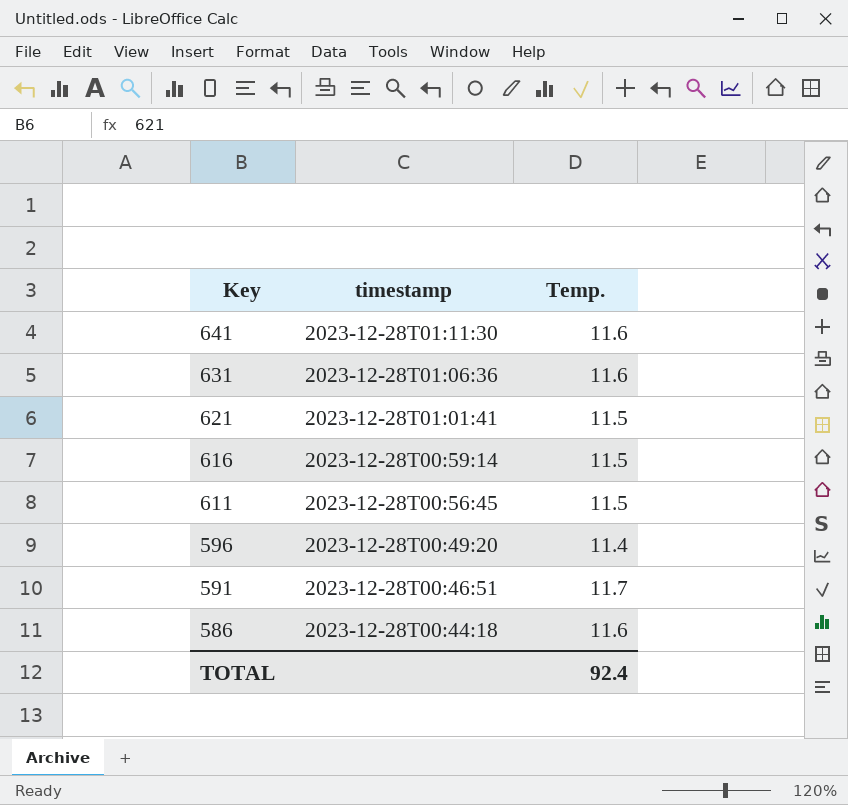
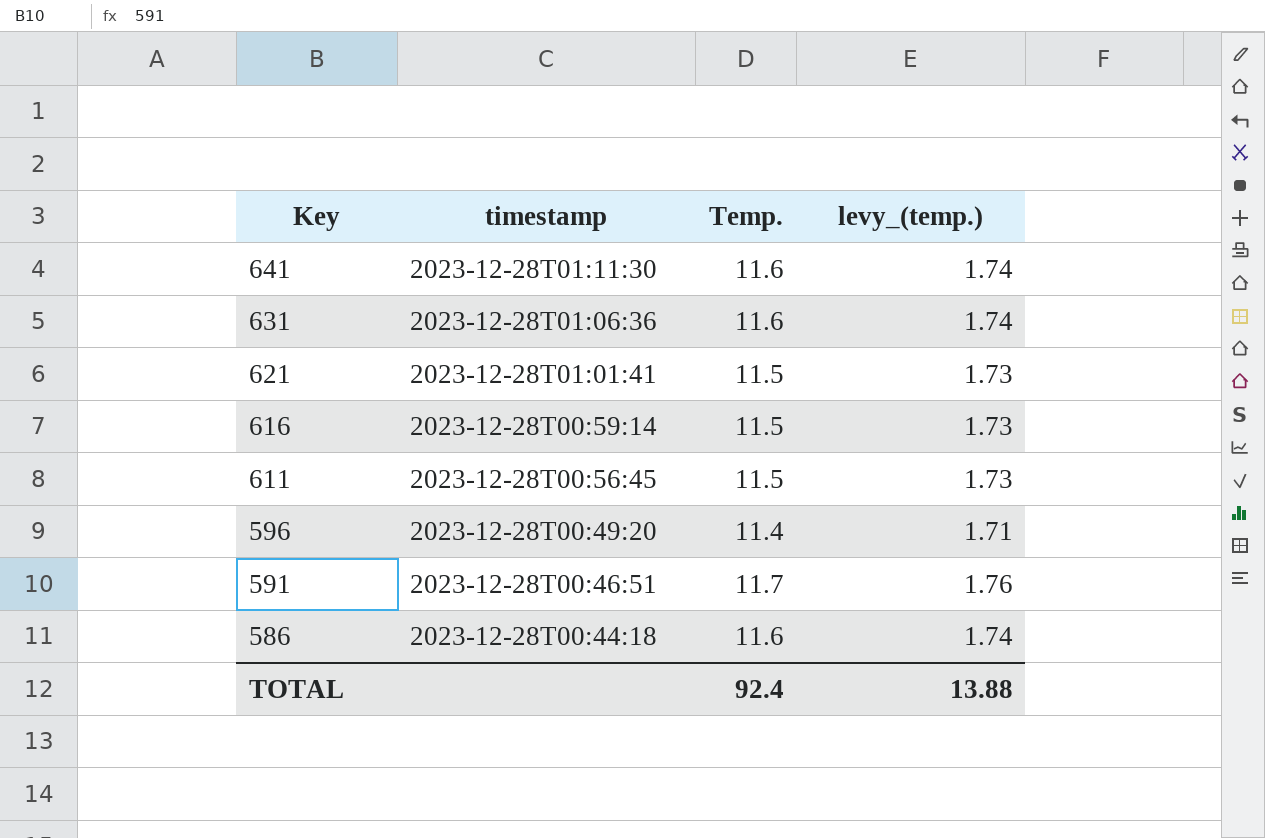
column levy_(temp.) | formula: none -> [Temp.] * 0.15

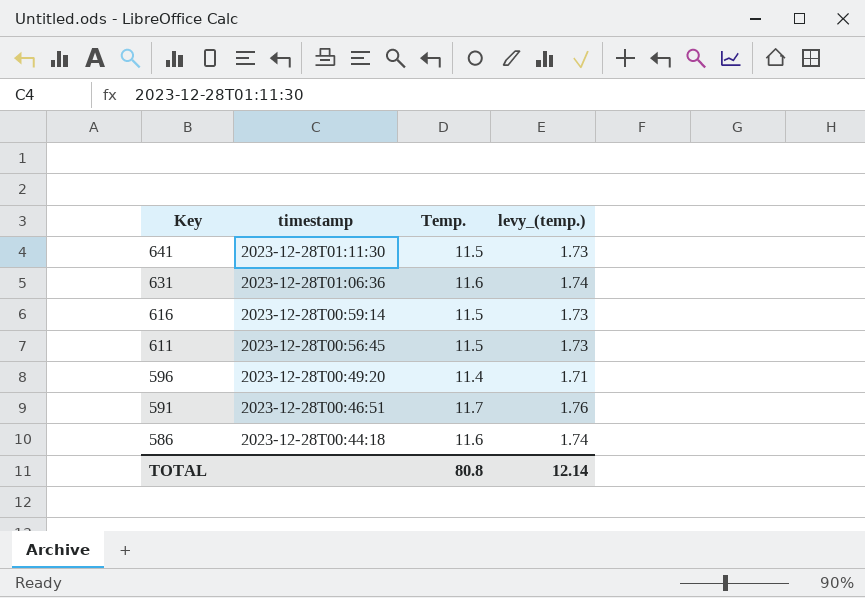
row 621: 2023-12-28T01:01:41 | 11.5 | 1.73 -> none
641 | Temp.: 11.6 -> 11.5
641 | levy_(temp.): 1.74 -> 1.73
TOTAL | Temp.: 92.4 -> 80.8
TOTAL | levy_(temp.): 13.88 -> 12.14

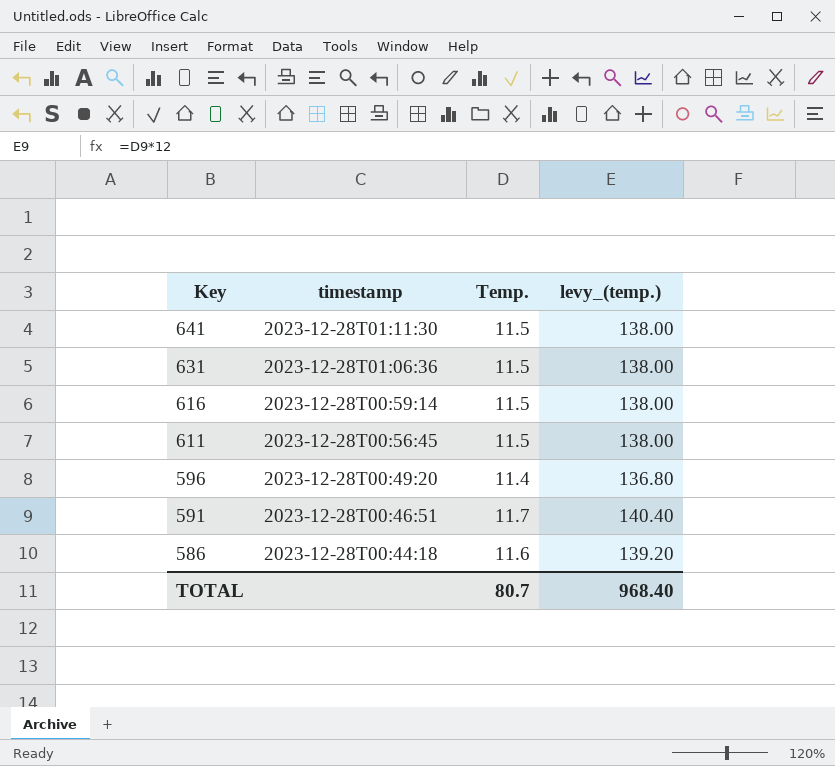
column levy_(temp.) | formula: [Temp.] * 0.15 -> [Temp.] * 12
631 | Temp.: 11.6 -> 11.5
TOTAL | Temp.: 80.8 -> 80.7
TOTAL | levy_(temp.): 12.14 -> 968.40

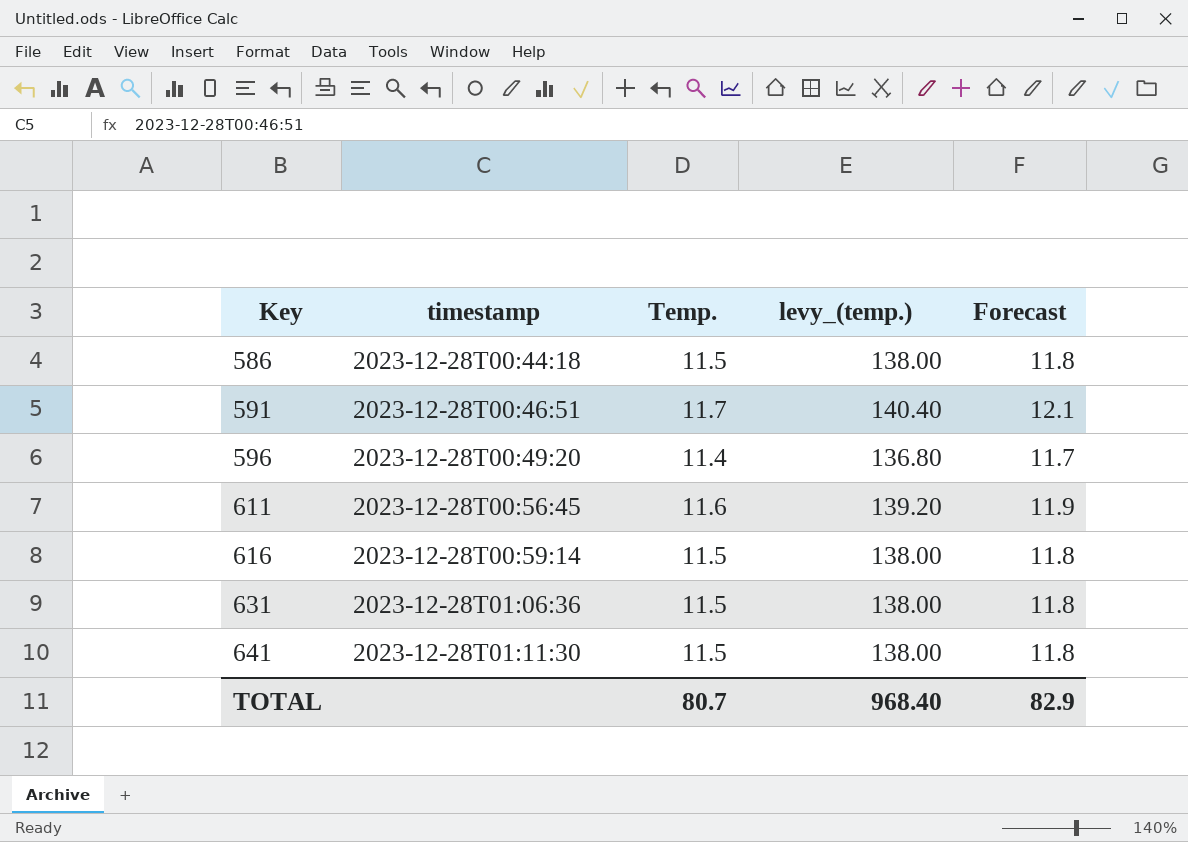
row order: Key descending -> Key ascending
column Forecast | formula: none -> [Temp.] * 1.03
586 | Temp.: 11.6 -> 11.5
586 | levy_(temp.): 139.20 -> 138.00
611 | Temp.: 11.5 -> 11.6
611 | levy_(temp.): 138.00 -> 139.20

